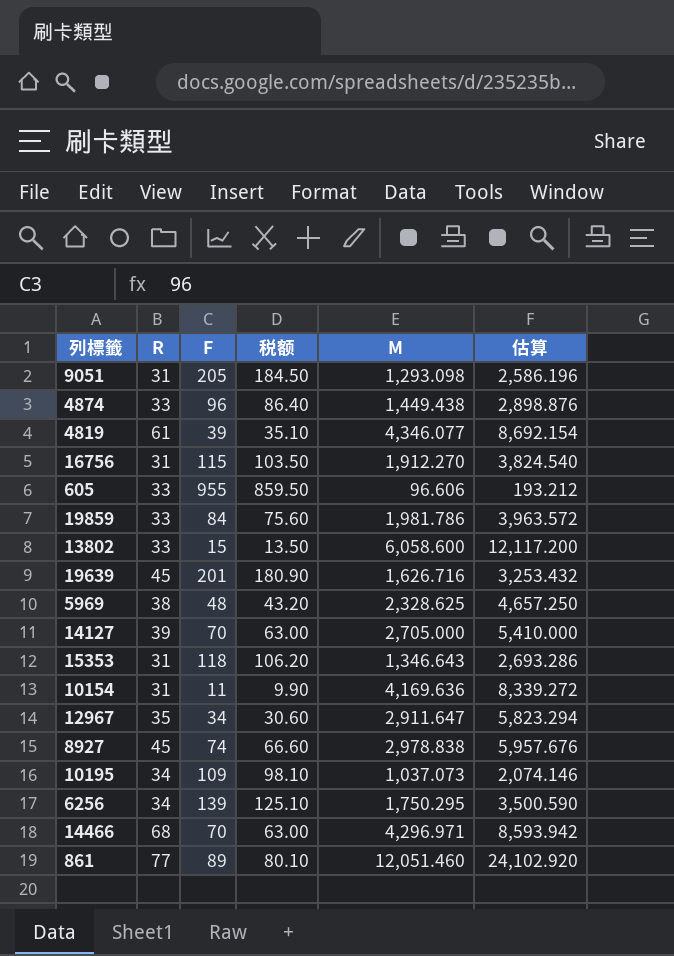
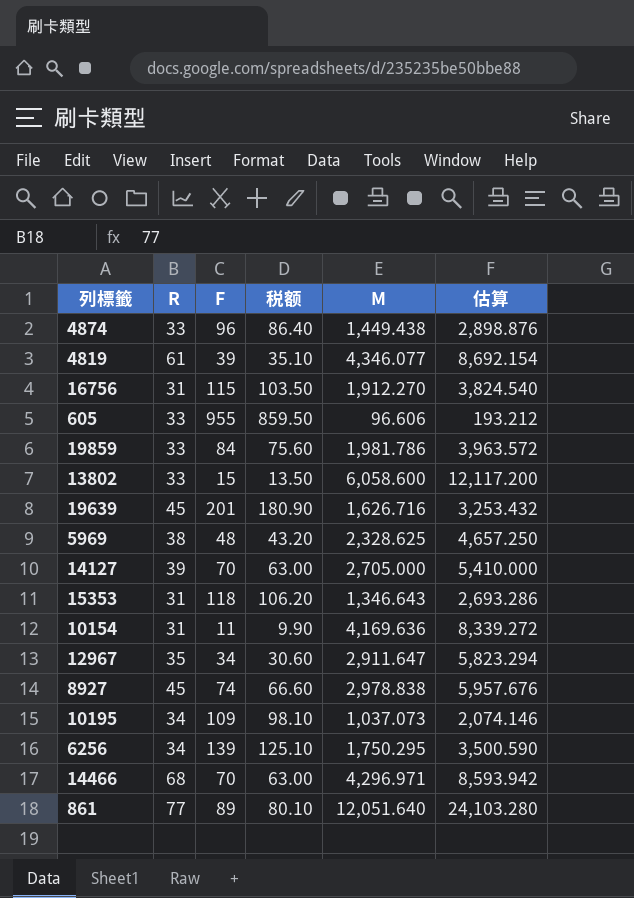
row 9051: 31 | 205 | 184.50 | 1,293.098 | 2,586.196 -> none
861 | M: 12,051.460 -> 12,051.640
861 | 估算: 24,102.920 -> 24,103.280

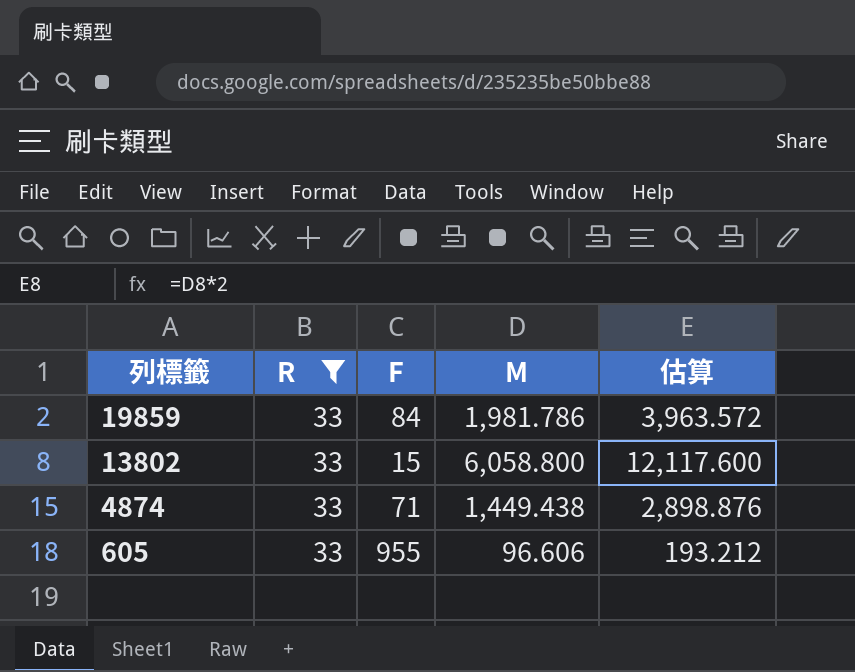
filter: none -> R = 33
row order: none -> 列標籤 descending
column 税额 | formula: [F] * 0.9 -> none
13802 | M: 6,058.600 -> 6,058.800
13802 | 估算: 12,117.200 -> 12,117.600
4874 | F: 96 -> 71

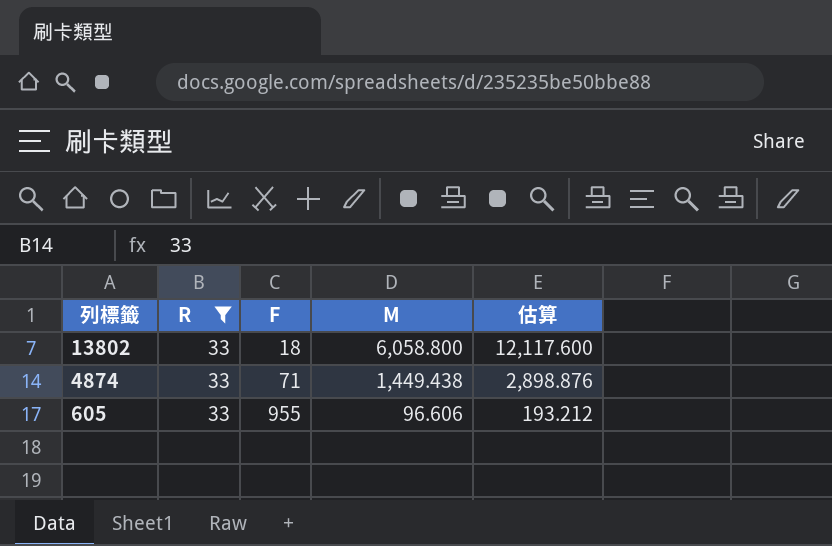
row 19859: 33 | 84 | 1,981.786 | 3,963.572 -> none
13802 | F: 15 -> 18

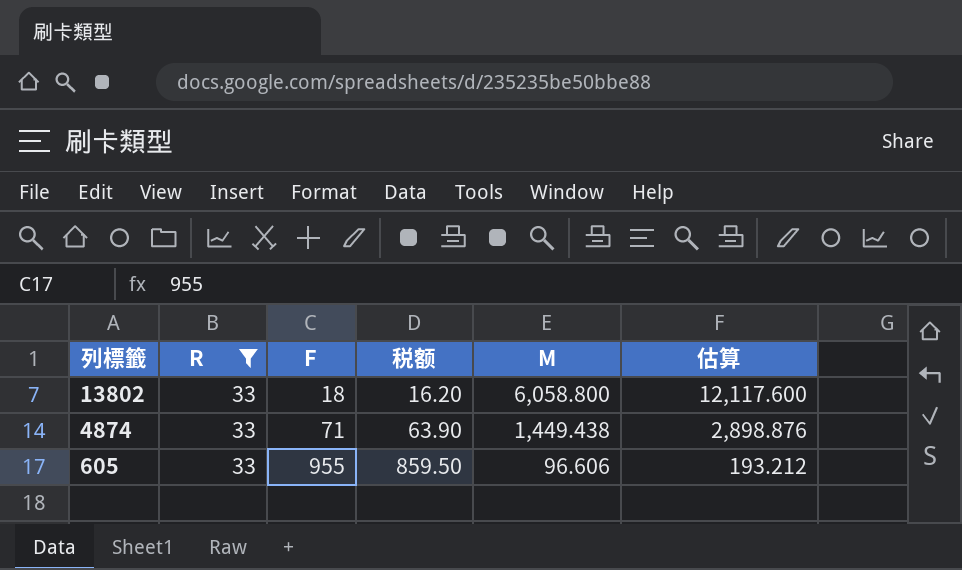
column 税额 | formula: none -> [F] * 0.9

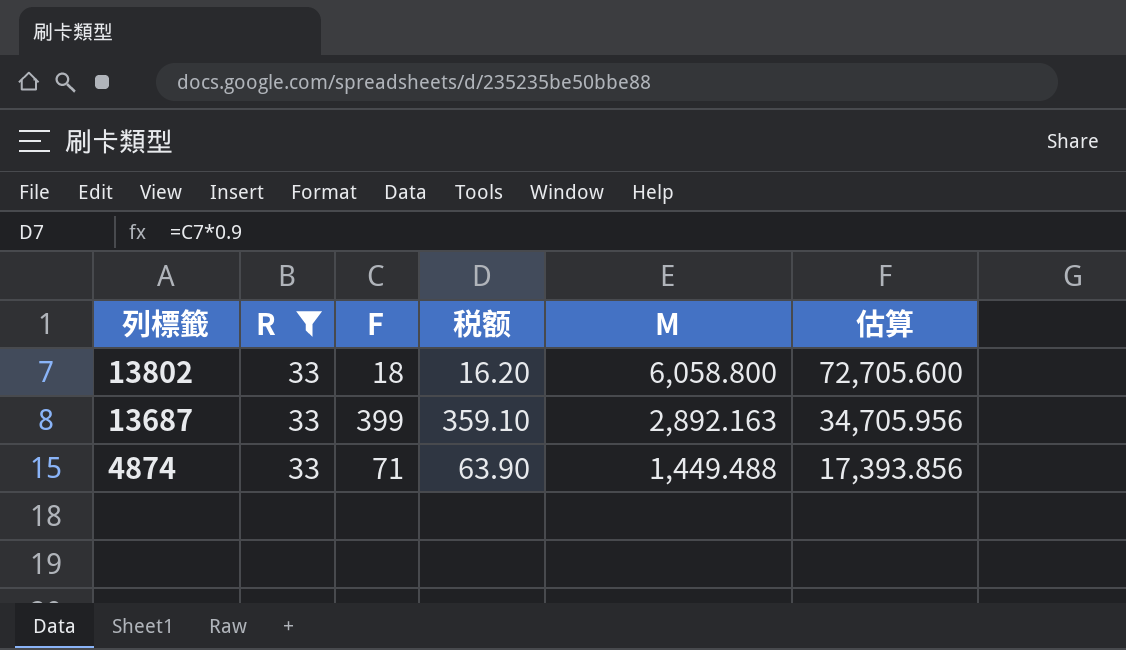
column 估算 | formula: [M] * 2 -> [M] * 12
row 605: 33 | 955 | 859.50 | 96.606 | 193.212 -> none
row 13687: none -> 33 | 399 | 359.10 | 2,892.163 | 34,705.956
4874 | M: 1,449.438 -> 1,449.488

